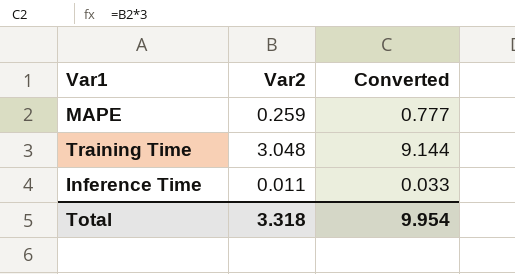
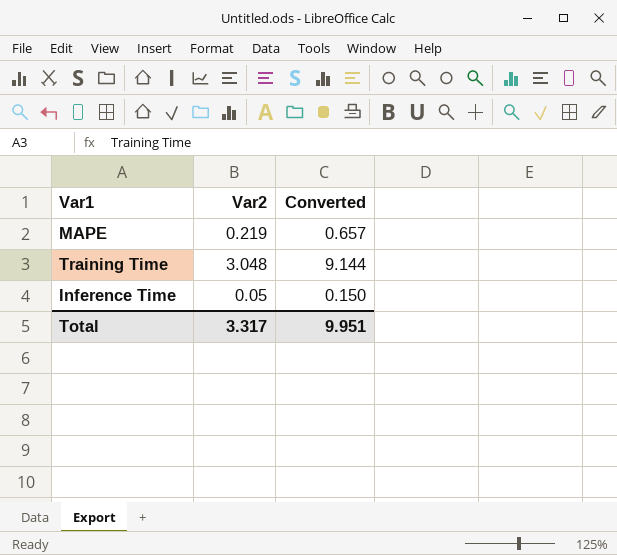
MAPE | Var2: 0.259 -> 0.219
MAPE | Converted: 0.777 -> 0.657
Inference Time | Var2: 0.011 -> 0.05
Inference Time | Converted: 0.033 -> 0.150
Total | Var2: 3.318 -> 3.317
Total | Converted: 9.954 -> 9.951

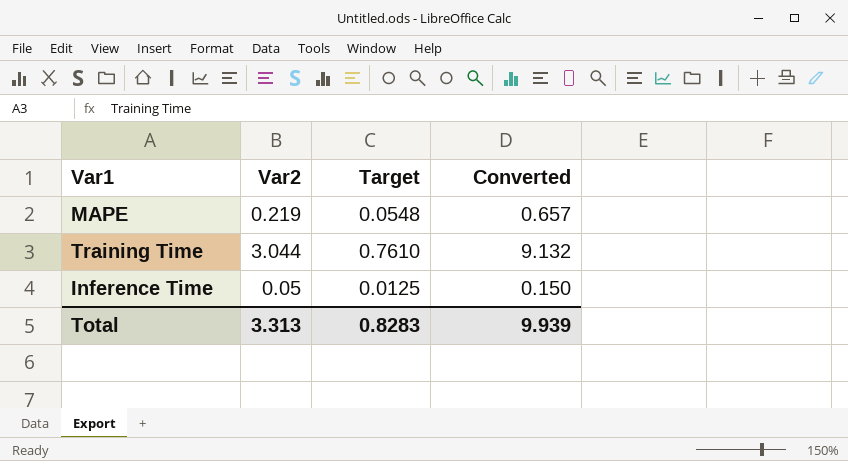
column Target | formula: none -> [Var2] * 0.25
Training Time | Var2: 3.048 -> 3.044
Training Time | Converted: 9.144 -> 9.132
Total | Var2: 3.317 -> 3.313
Total | Converted: 9.951 -> 9.939

